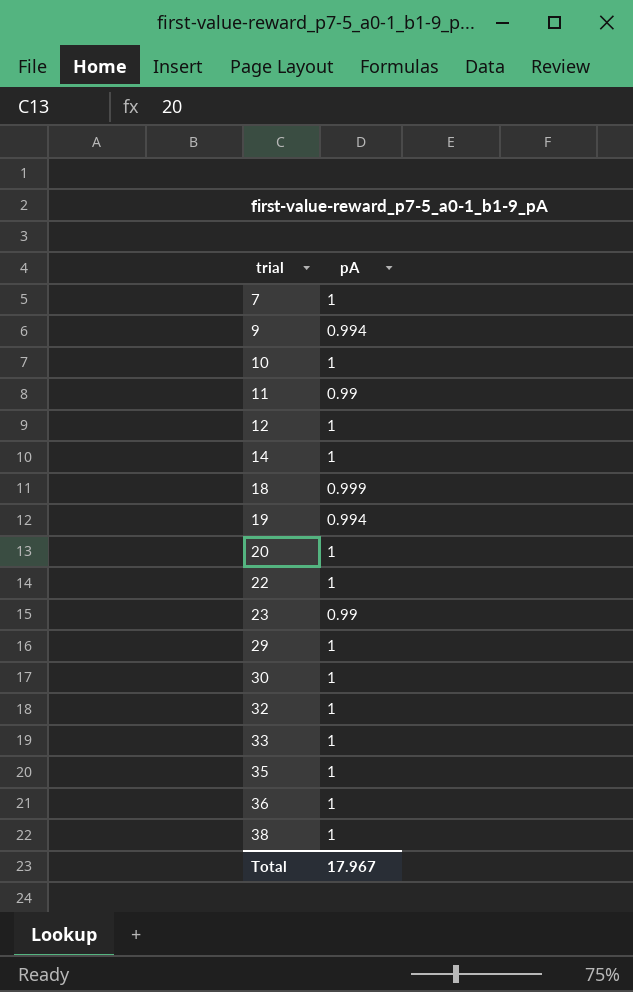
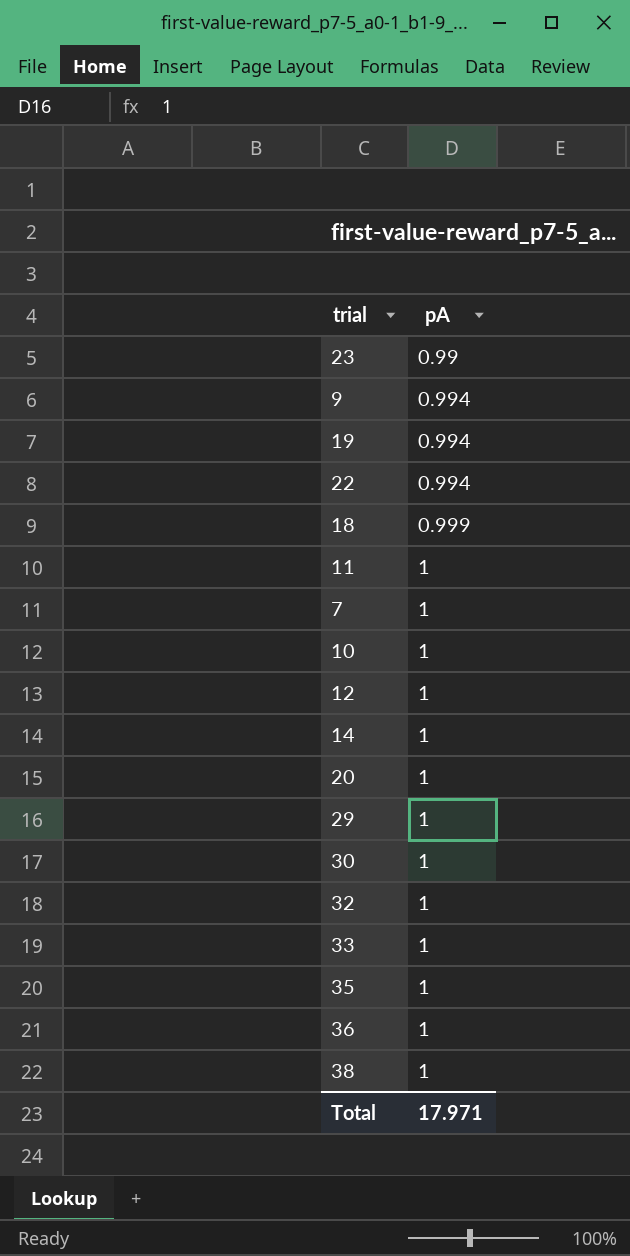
row order: trial ascending -> pA ascending
22 | pA: 1 -> 0.994
11 | pA: 0.99 -> 1
Total | pA: 17.967 -> 17.971

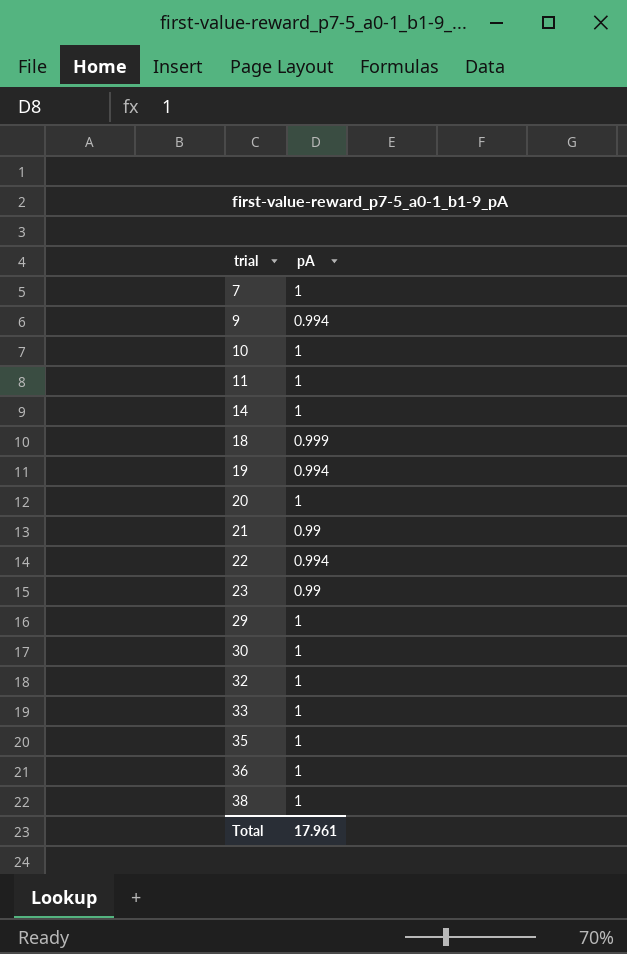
row order: pA ascending -> trial ascending
row 12: 1 -> none
row 21: none -> 0.99
Total | pA: 17.971 -> 17.961

